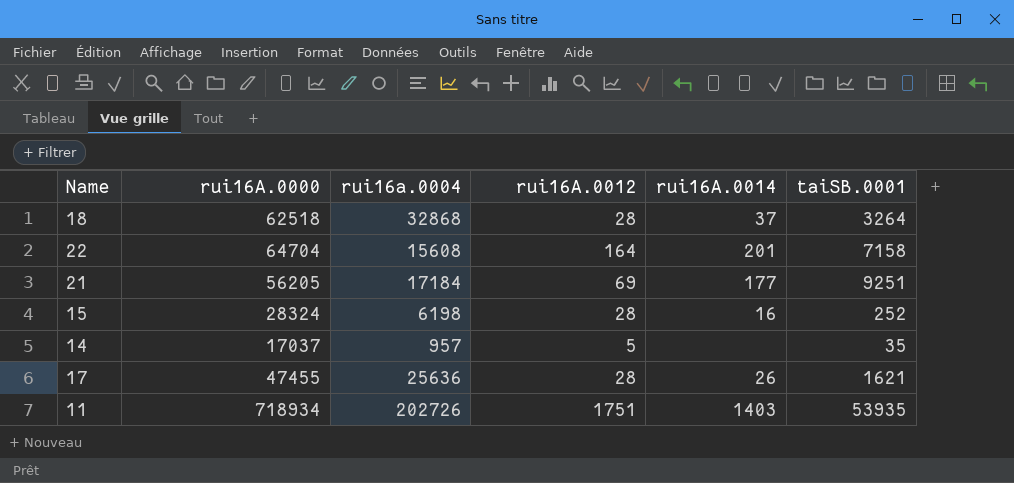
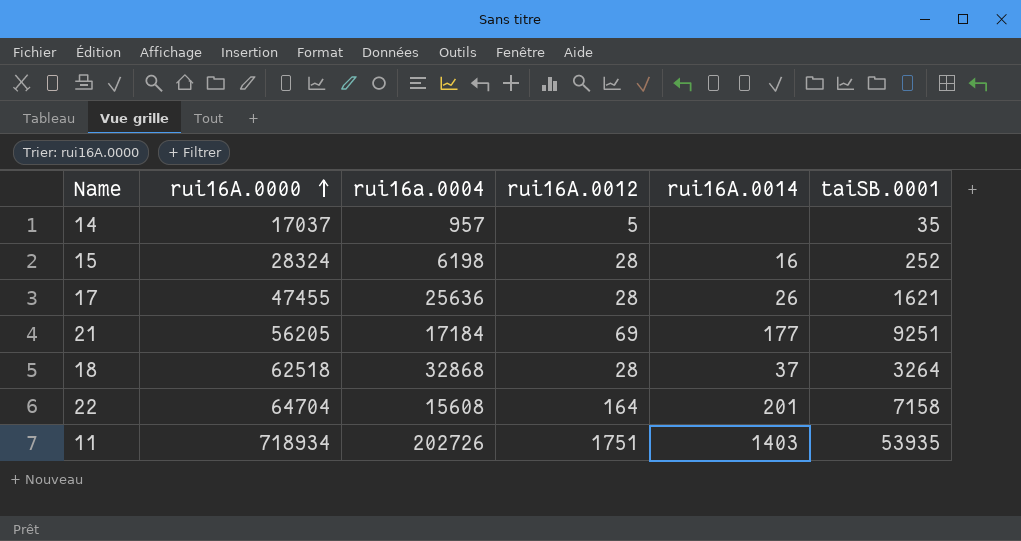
row order: none -> rui16A.0000 ascending

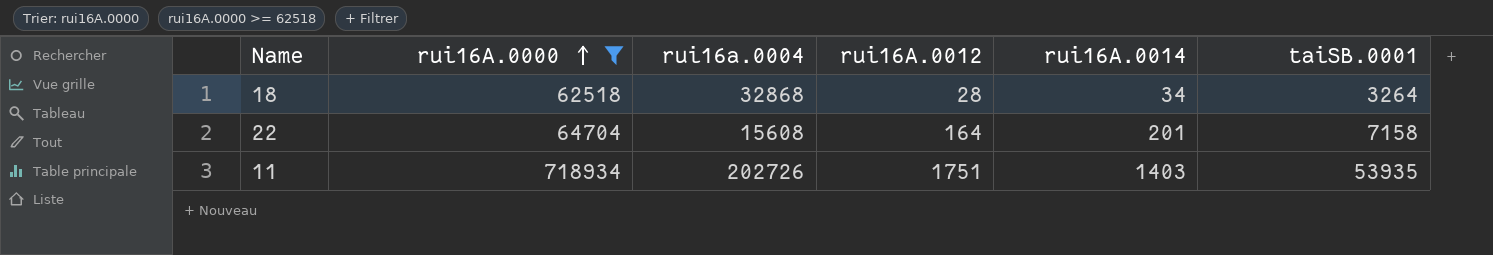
filter: none -> rui16A.0000 >= 62518
18 | rui16A.0014: 37 -> 34

